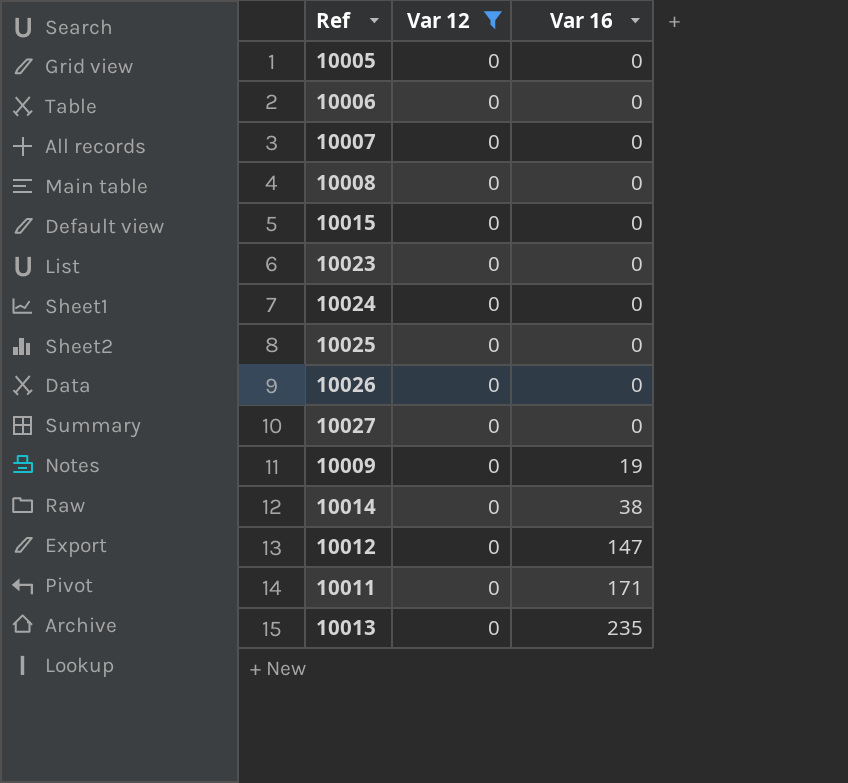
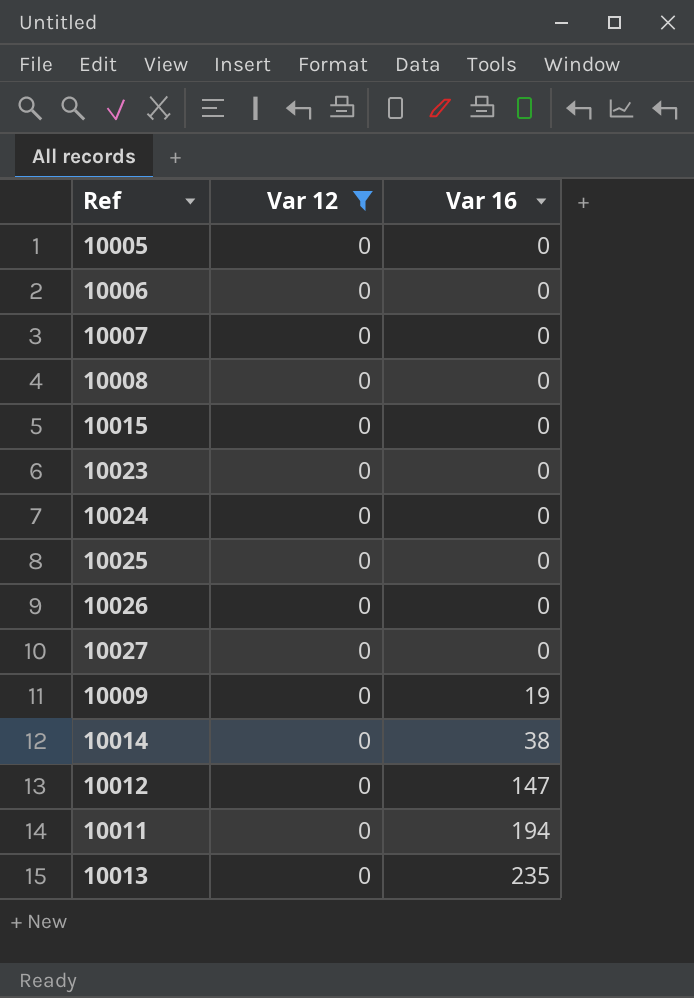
10011 | Var 16: 171 -> 194

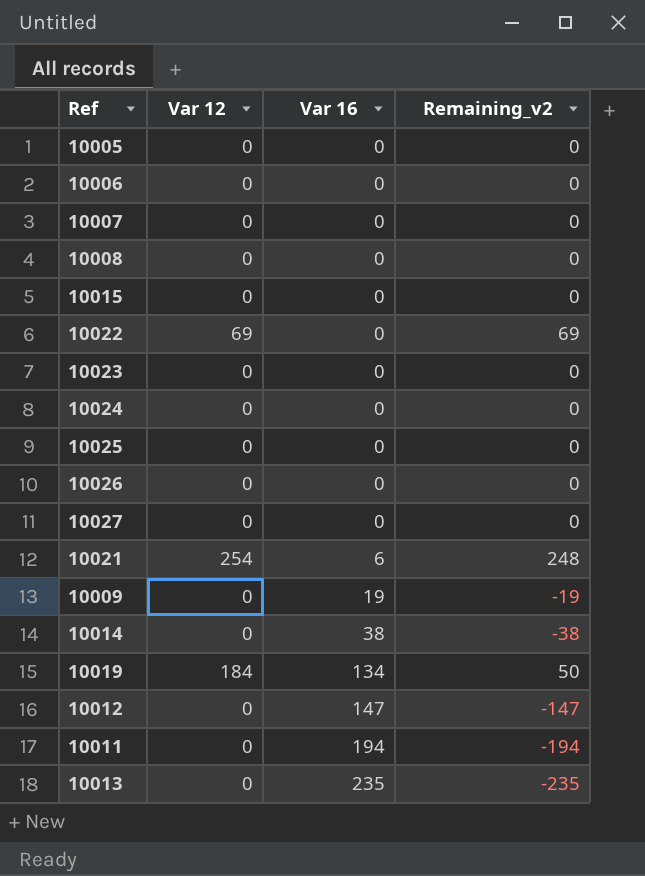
filter: Var 12 = 0 -> none
column Remaining_v2 | formula: none -> [Var 12] - [Var 16]

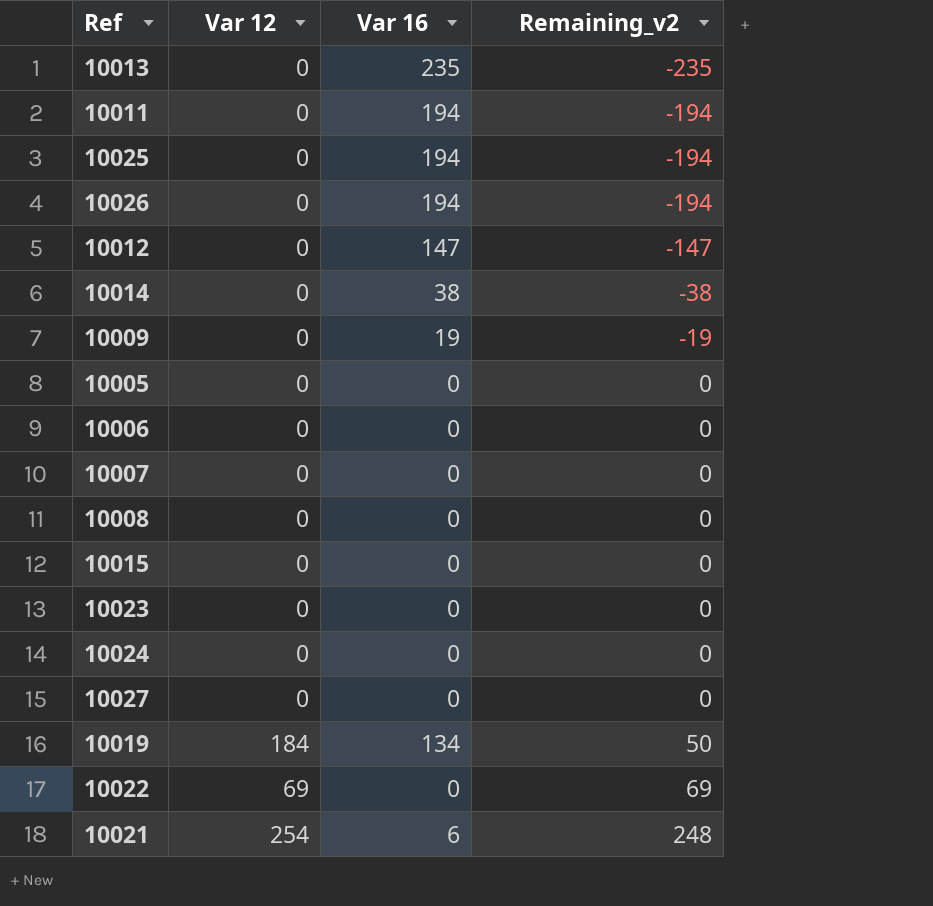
row order: Var 16 ascending -> Remaining_v2 ascending
10025 | Var 16: 0 -> 194
10025 | Remaining_v2: 0 -> -194
10026 | Var 16: 0 -> 194
10026 | Remaining_v2: 0 -> -194

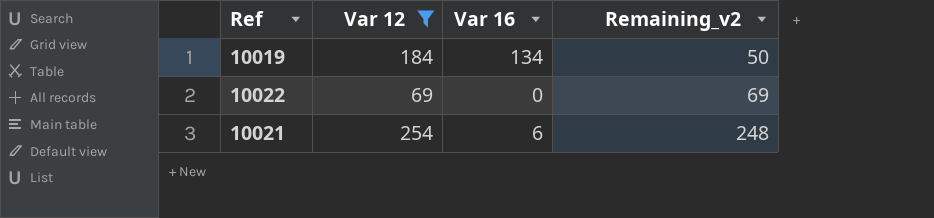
filter: none -> Var 12 != 0

